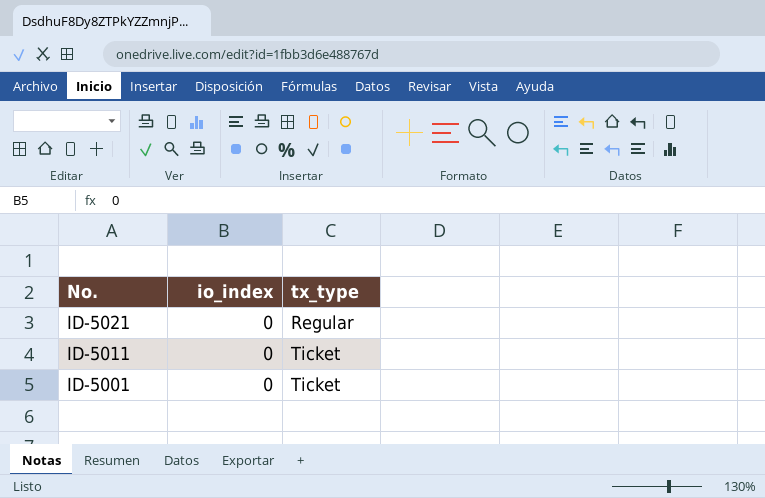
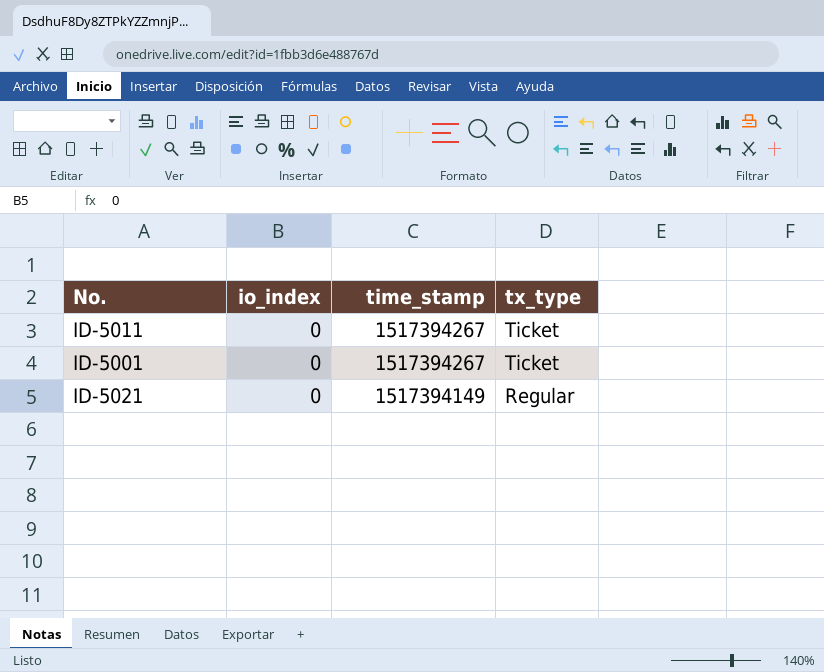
row order: No. descending -> time_stamp descending
column time_stamp | position: none -> 3

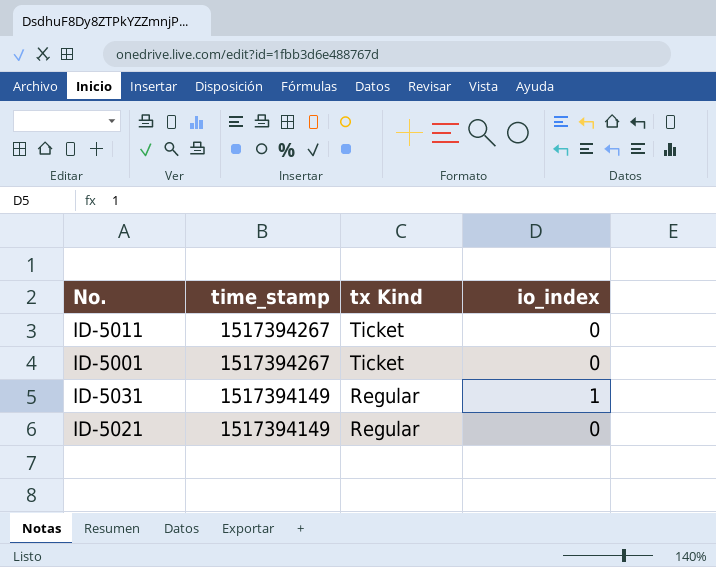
column name: tx_type -> tx Kind
column io_index | position: 2 -> 4
row ID-5031: none -> 1517394149 | Regular | 1

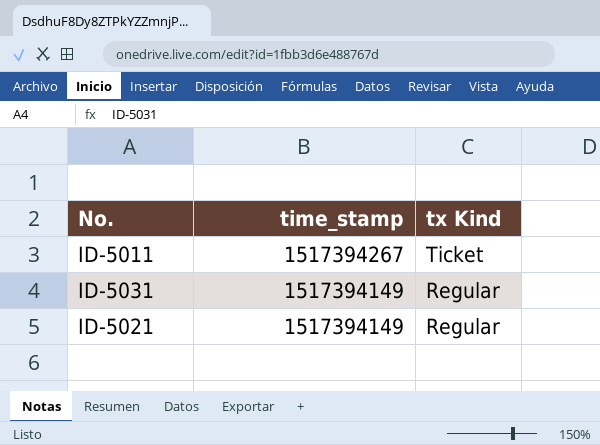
column io_index | position: 4 -> none
row ID-5001: 1517394267 | Ticket | 0 -> none

